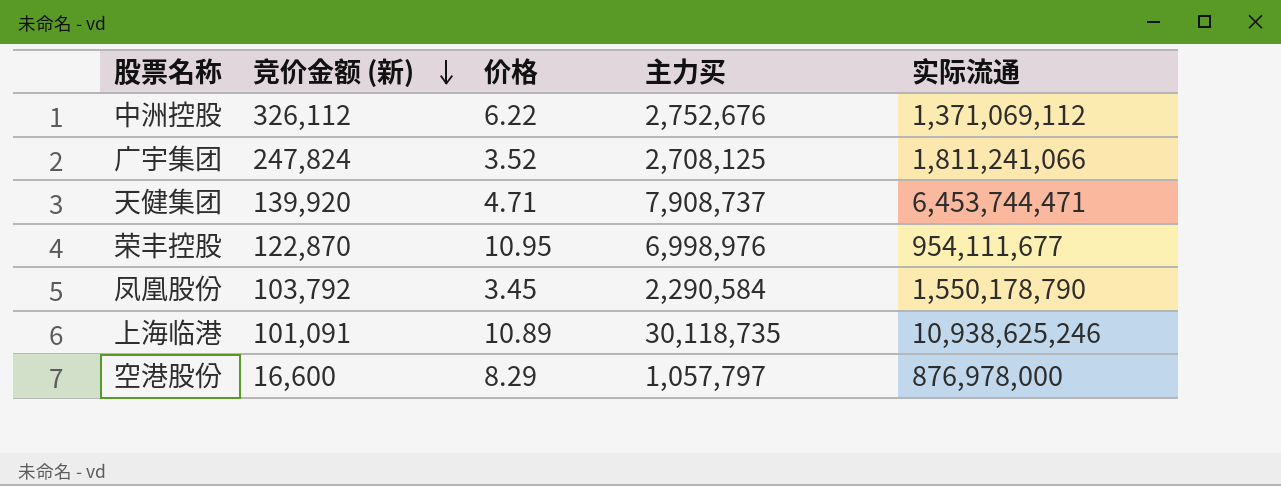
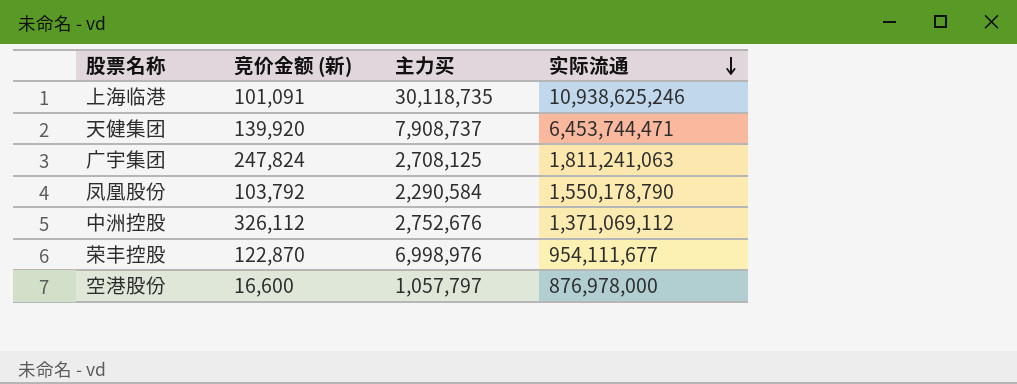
row order: 竞价金额 (新) descending -> 实际流通 descending
column 价格 | position: 3 -> none
广宇集团 | 实际流通: 1,811,241,066 -> 1,811,241,063

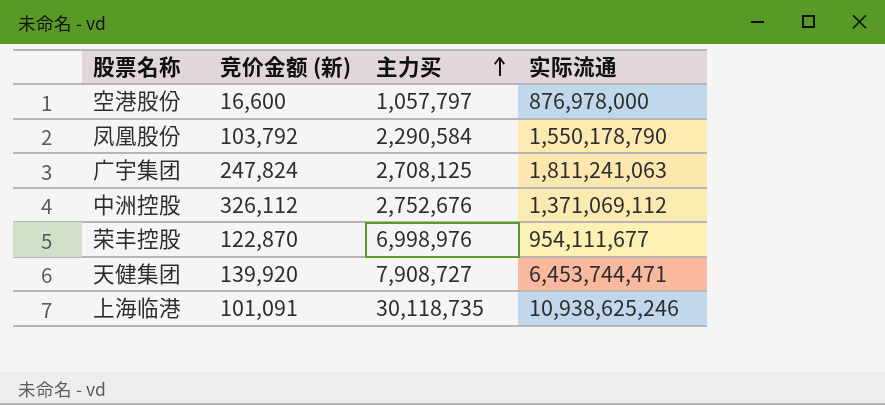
row order: 实际流通 descending -> 主力买 ascending
天健集团 | 主力买: 7,908,737 -> 7,908,727

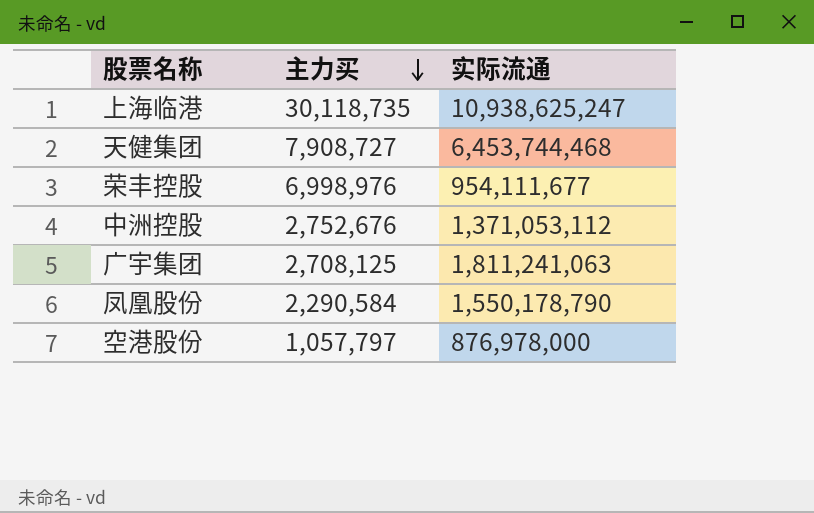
row order: 主力买 ascending -> 主力买 descending
column 竞价金额 (新) | position: 2 -> none
上海临港 | 实际流通: 10,938,625,246 -> 10,938,625,247
天健集团 | 实际流通: 6,453,744,471 -> 6,453,744,468
中洲控股 | 实际流通: 1,371,069,112 -> 1,371,053,112

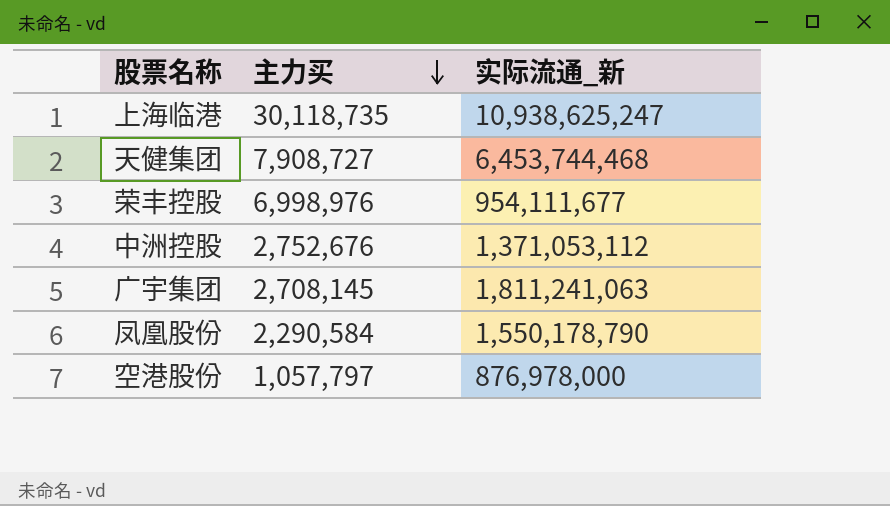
column name: 实际流通 -> 实际流通_新
广宇集团 | 主力买: 2,708,125 -> 2,708,145

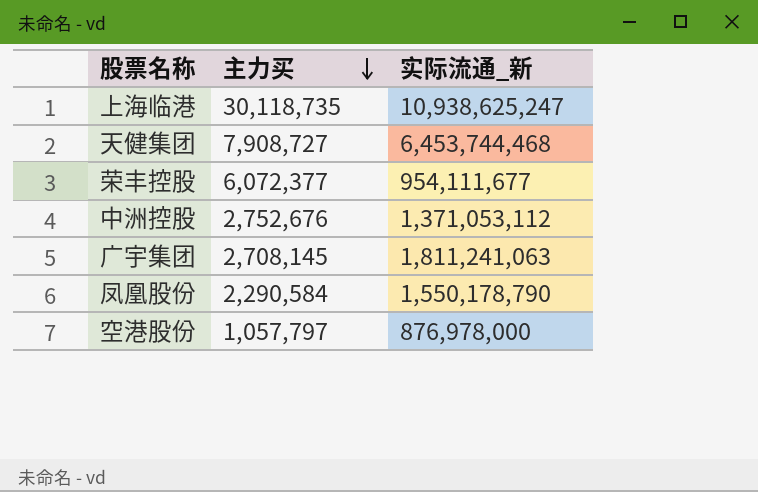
荣丰控股 | 主力买: 6,998,976 -> 6,072,377

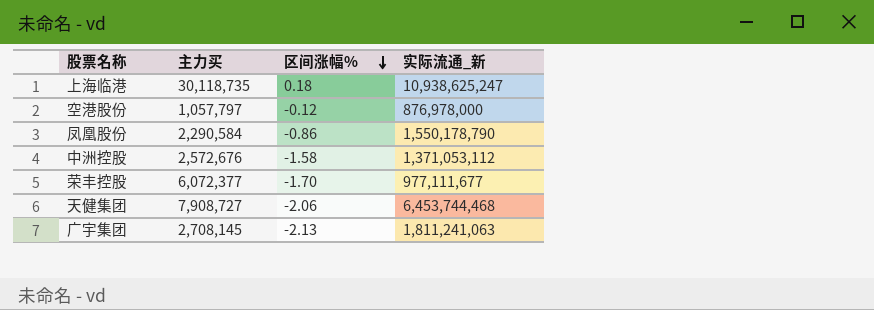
row order: 主力买 descending -> 区间涨幅% descending
column 区间涨幅% | position: none -> 3
中洲控股 | 主力买: 2,752,676 -> 2,572,676
荣丰控股 | 实际流通_新: 954,111,677 -> 977,111,677

